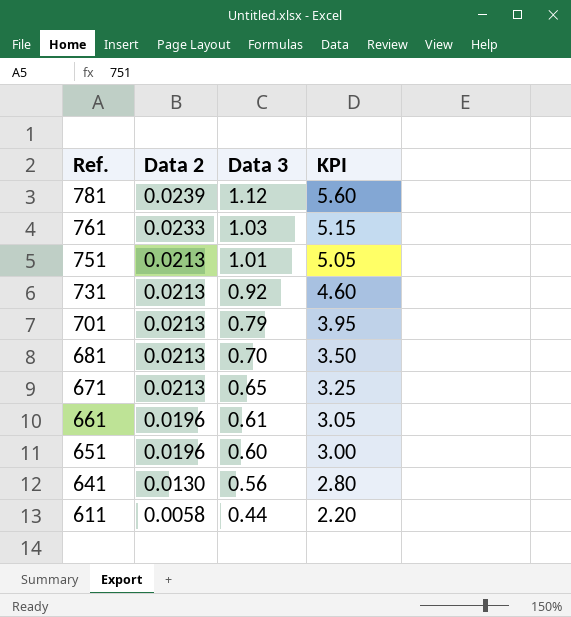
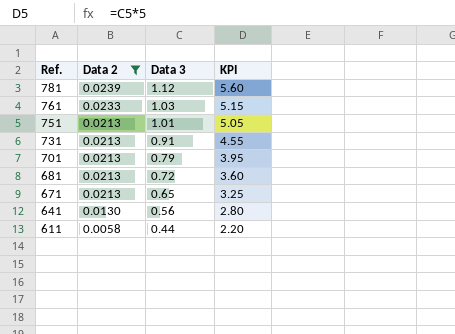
filter: none -> Data 2 != 0.0196
731 | Data 3: 0.92 -> 0.91
731 | KPI: 4.60 -> 4.55
681 | Data 3: 0.70 -> 0.72
681 | KPI: 3.50 -> 3.60

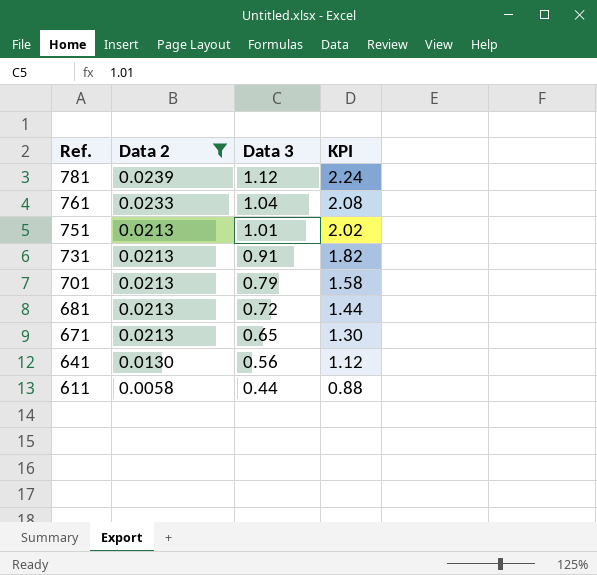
column KPI | formula: [Data 3] * 5 -> [Data 3] * 2
761 | Data 3: 1.03 -> 1.04

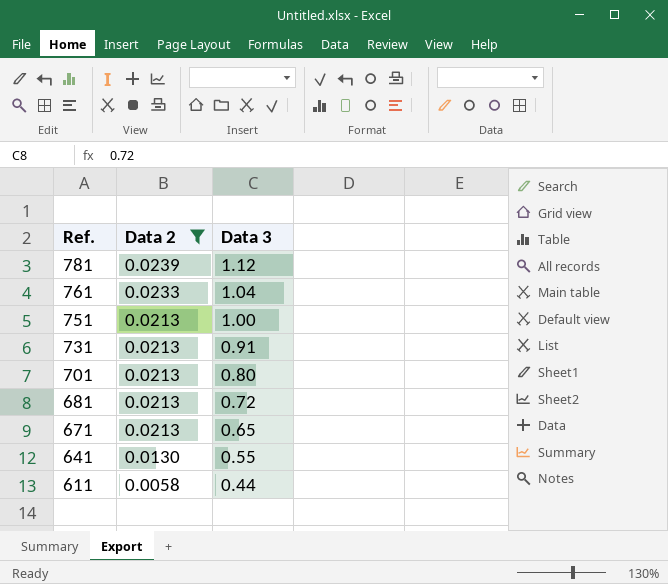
column KPI | formula: [Data 3] * 2 -> none
751 | Data 3: 1.01 -> 1.00
701 | Data 3: 0.79 -> 0.80
641 | Data 3: 0.56 -> 0.55

